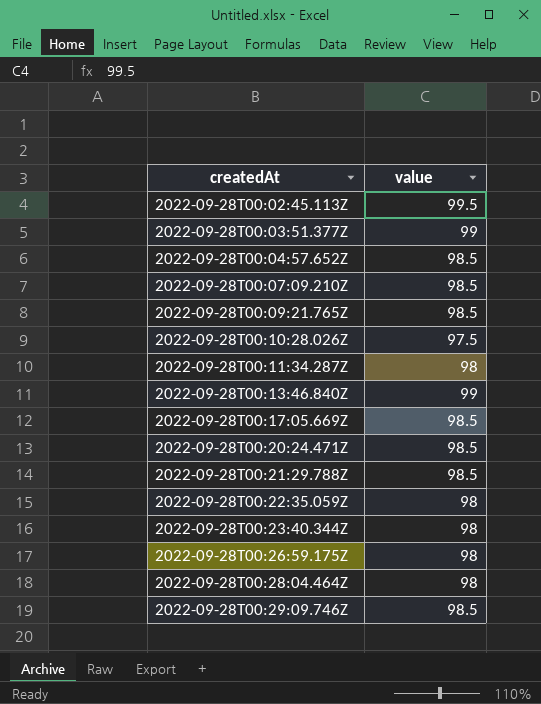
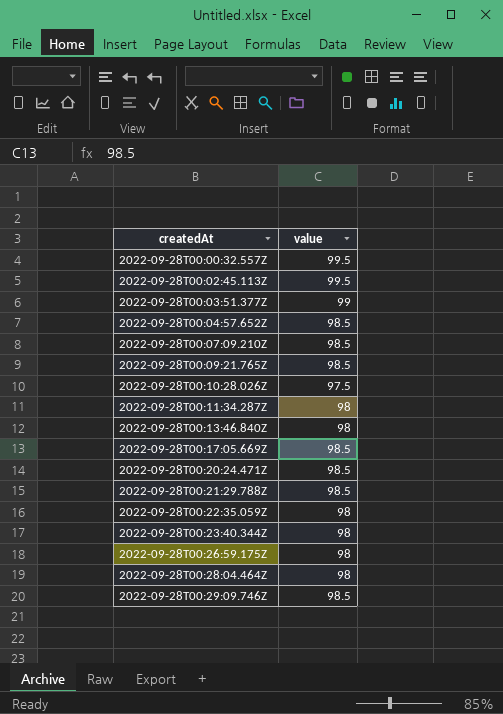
row 2022-09-28T00:00:32.557Z: none -> 99.5
2022-09-28T00:13:46.840Z | value: 99 -> 98

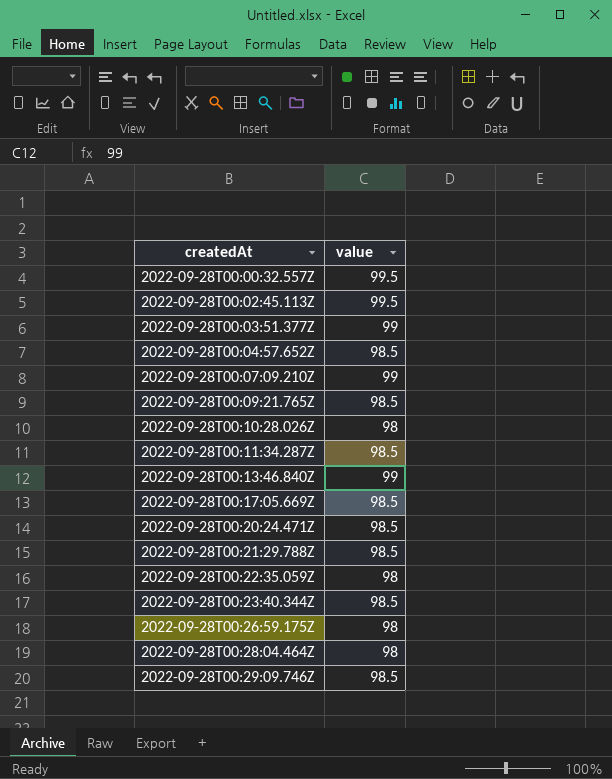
2022-09-28T00:07:09.210Z | value: 98.5 -> 99
2022-09-28T00:10:28.026Z | value: 97.5 -> 98
2022-09-28T00:11:34.287Z | value: 98 -> 98.5
2022-09-28T00:13:46.840Z | value: 98 -> 99
2022-09-28T00:23:40.344Z | value: 98 -> 98.5

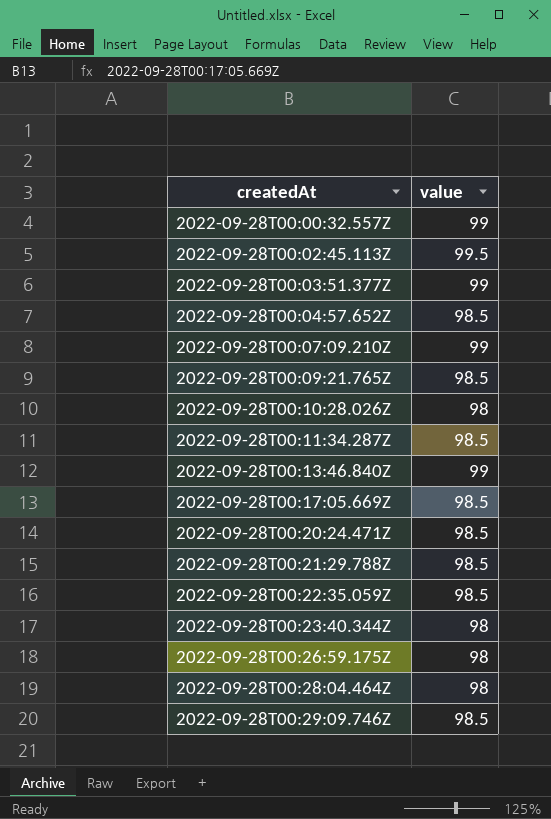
2022-09-28T00:00:32.557Z | value: 99.5 -> 99
2022-09-28T00:22:35.059Z | value: 98 -> 98.5
2022-09-28T00:23:40.344Z | value: 98.5 -> 98

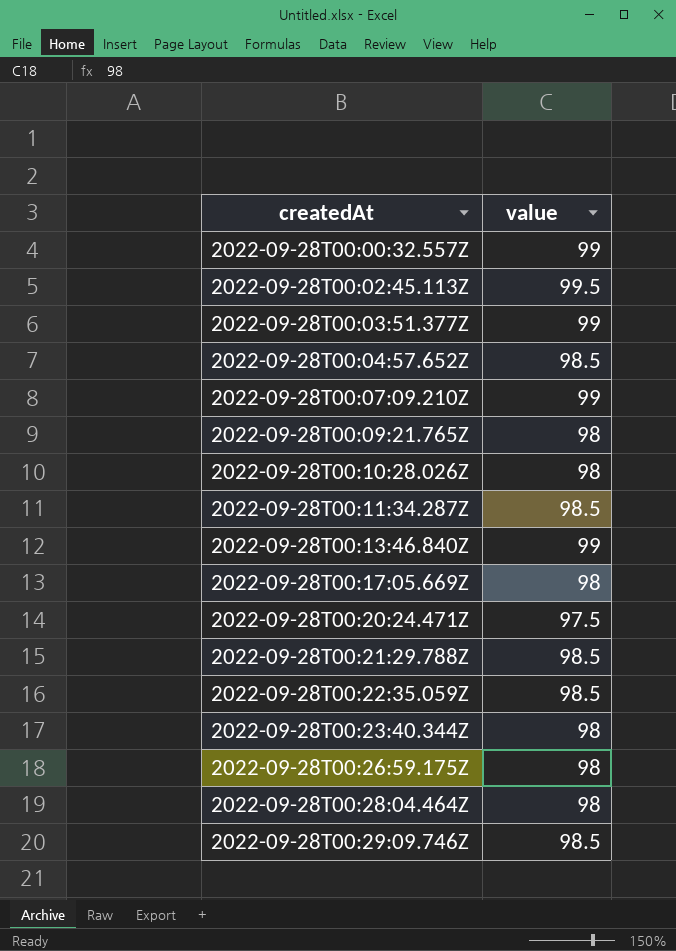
2022-09-28T00:09:21.765Z | value: 98.5 -> 98
2022-09-28T00:17:05.669Z | value: 98.5 -> 98
2022-09-28T00:20:24.471Z | value: 98.5 -> 97.5

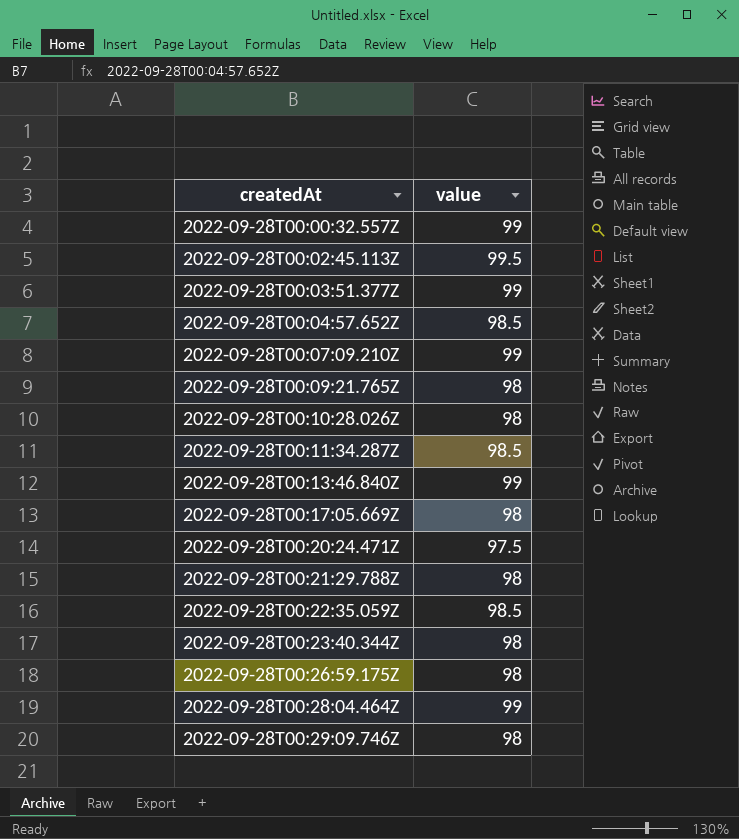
2022-09-28T00:21:29.788Z | value: 98.5 -> 98
2022-09-28T00:28:04.464Z | value: 98 -> 99
2022-09-28T00:29:09.746Z | value: 98.5 -> 98

